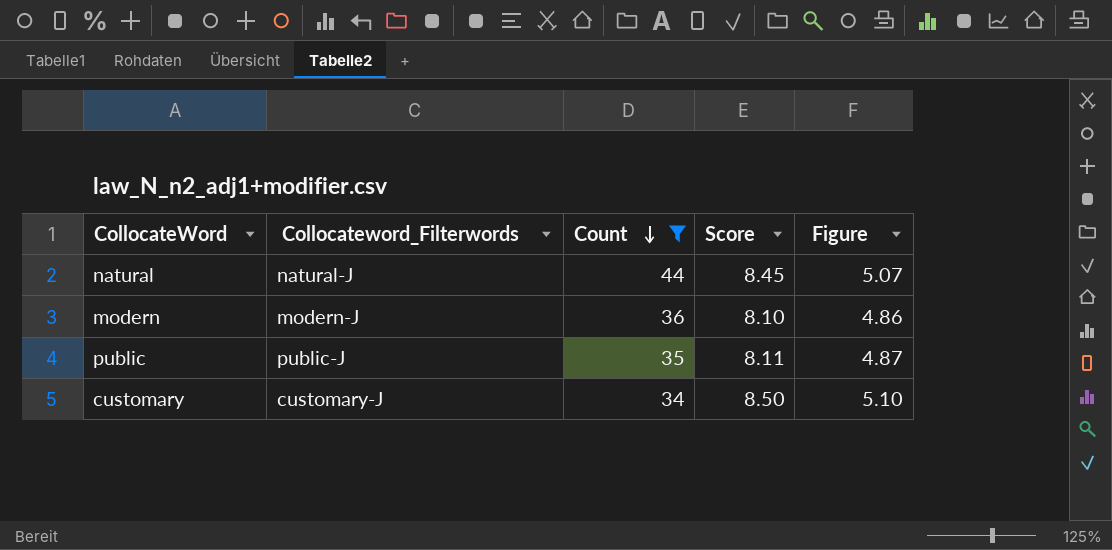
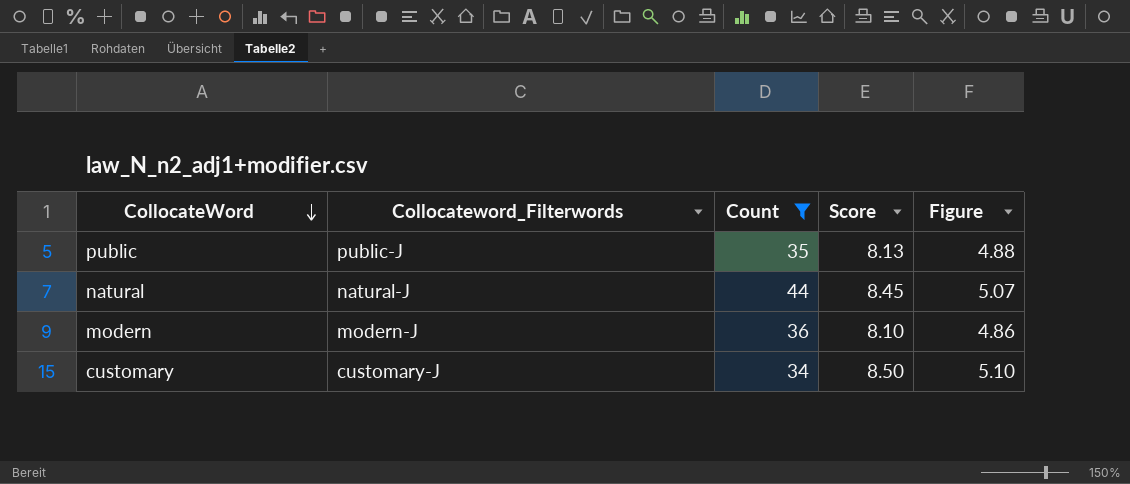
row order: Count descending -> CollocateWord descending
public | Score: 8.11 -> 8.13
public | Figure: 4.87 -> 4.88

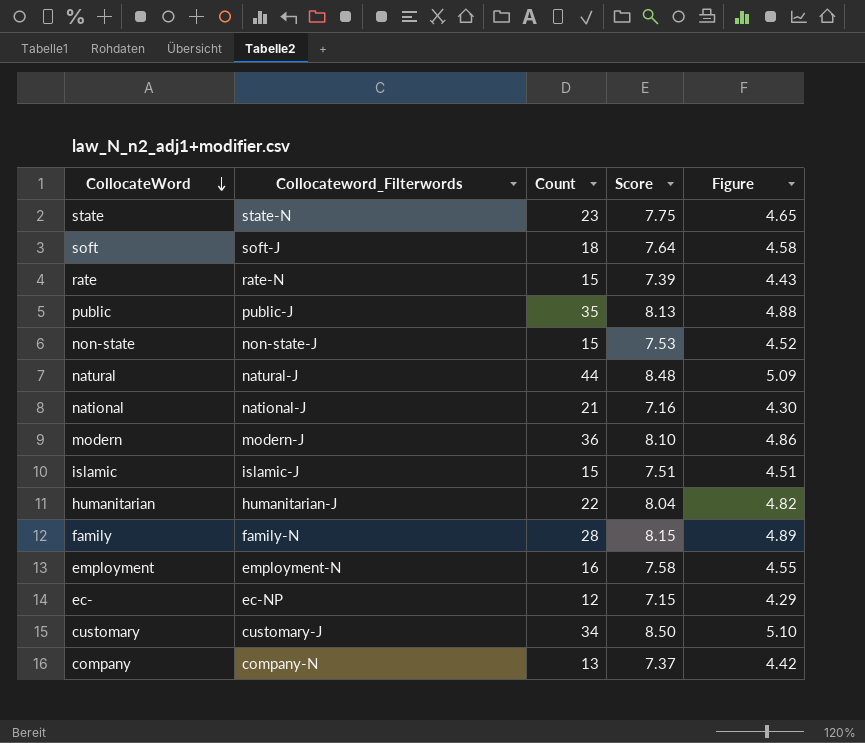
filter: Count >= 34 -> none
natural | Score: 8.45 -> 8.48
natural | Figure: 5.07 -> 5.09

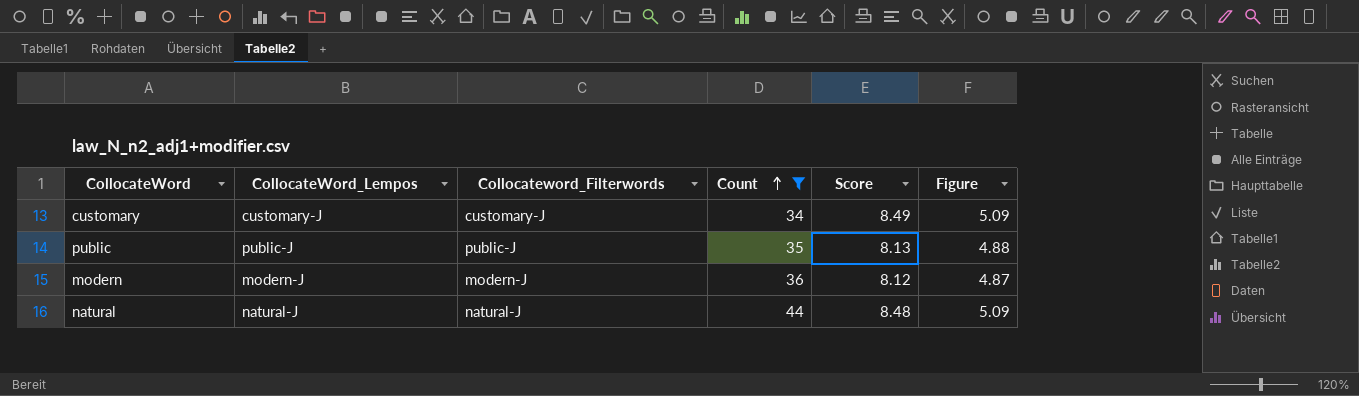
filter: none -> Count >= 34
row order: CollocateWord descending -> Count ascending
column CollocateWord_Lempos | position: none -> 2
customary | Score: 8.50 -> 8.49
customary | Figure: 5.10 -> 5.09
modern | Score: 8.10 -> 8.12
modern | Figure: 4.86 -> 4.87

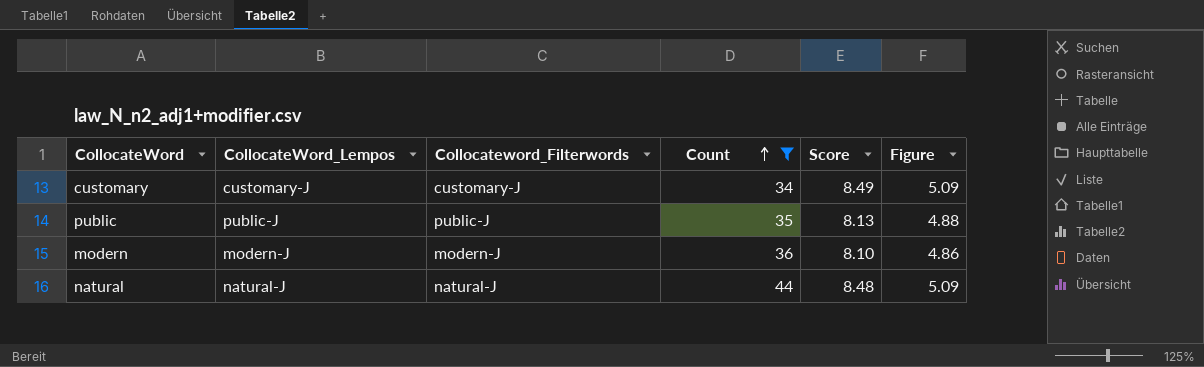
modern | Score: 8.12 -> 8.10
modern | Figure: 4.87 -> 4.86

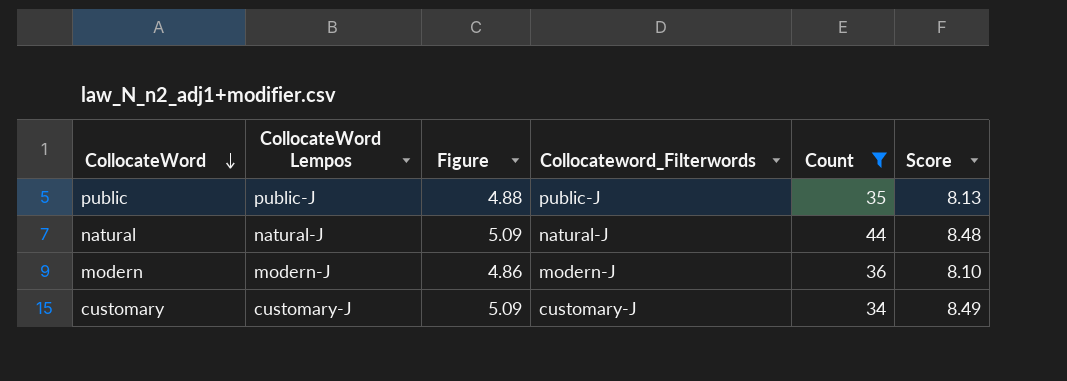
row order: Count ascending -> CollocateWord descending
column name: CollocateWord_Lempos -> CollocateWord Lempos
column Figure | position: 6 -> 3

